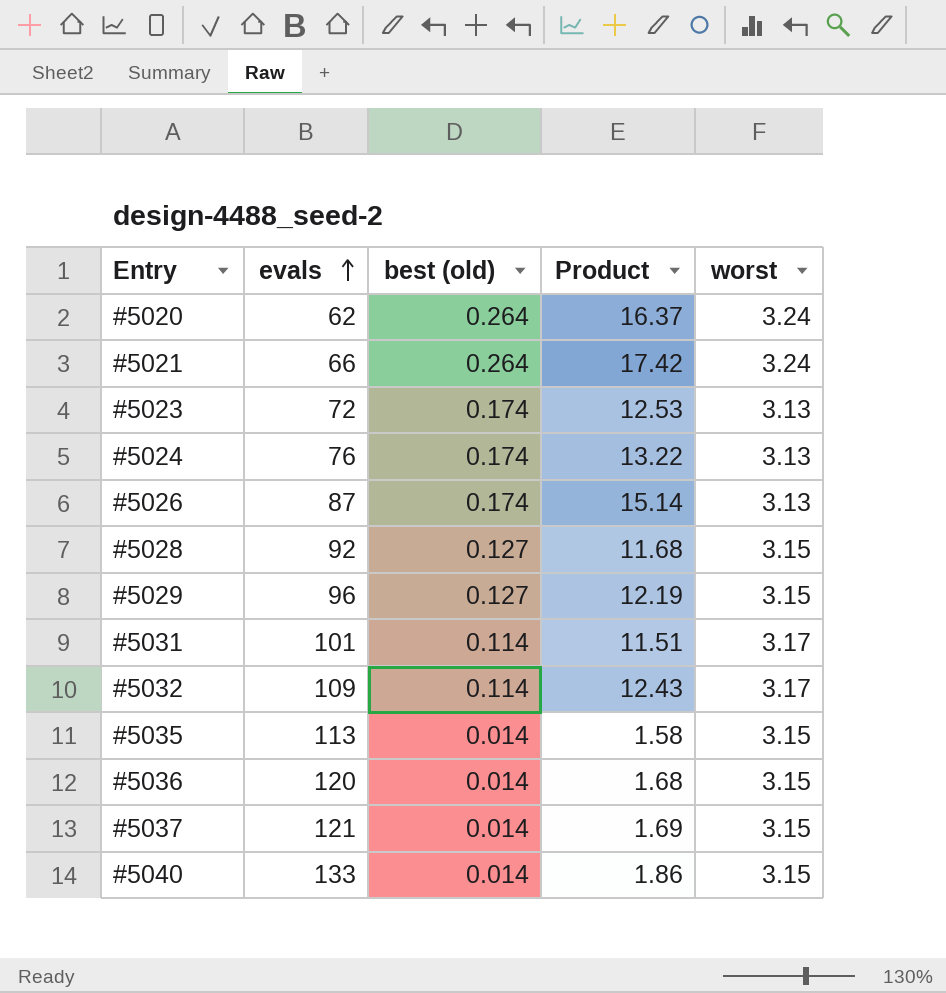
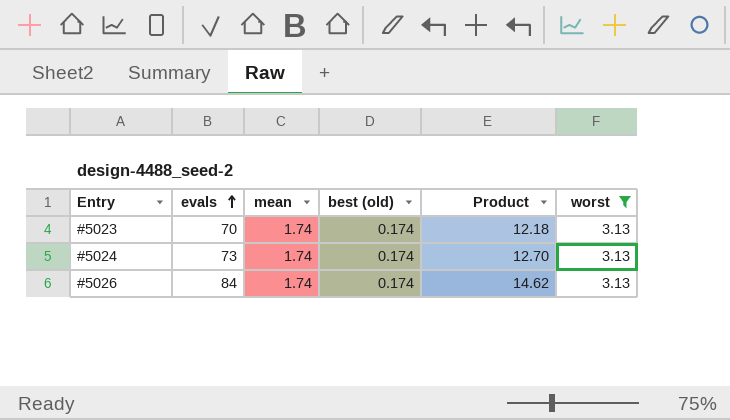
filter: none -> worst = 3.13
column mean | position: none -> 3
#5023 | evals: 72 -> 70
#5023 | Product: 12.53 -> 12.18
#5024 | evals: 76 -> 73
#5024 | Product: 13.22 -> 12.70
#5026 | evals: 87 -> 84
#5026 | Product: 15.14 -> 14.62

